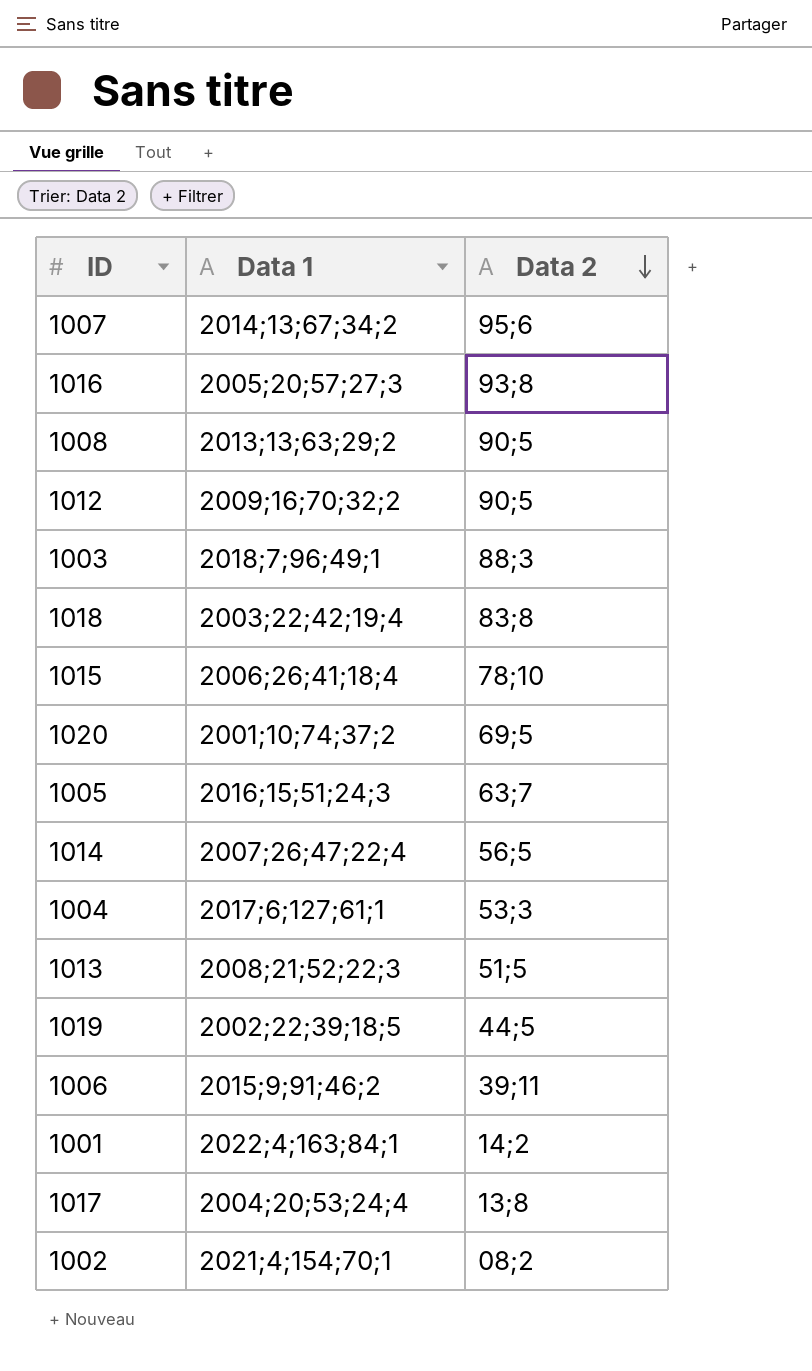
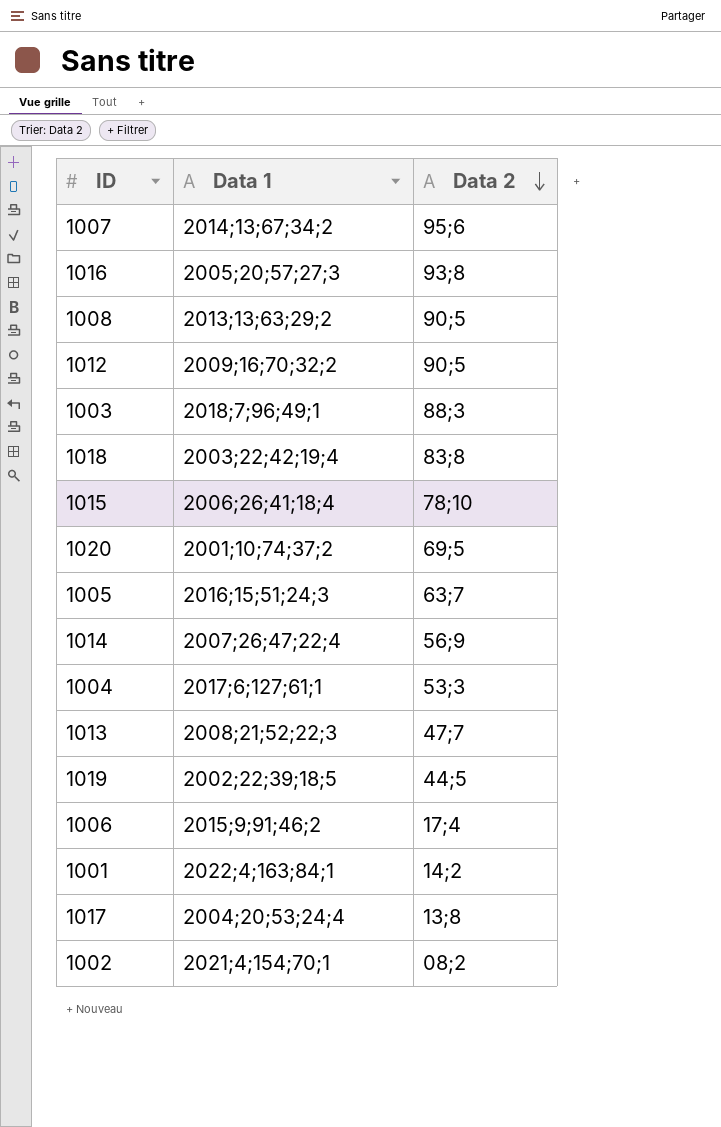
1014 | Data 2: 56;5 -> 56;9
1013 | Data 2: 51;5 -> 47;7
1006 | Data 2: 39;11 -> 17;4

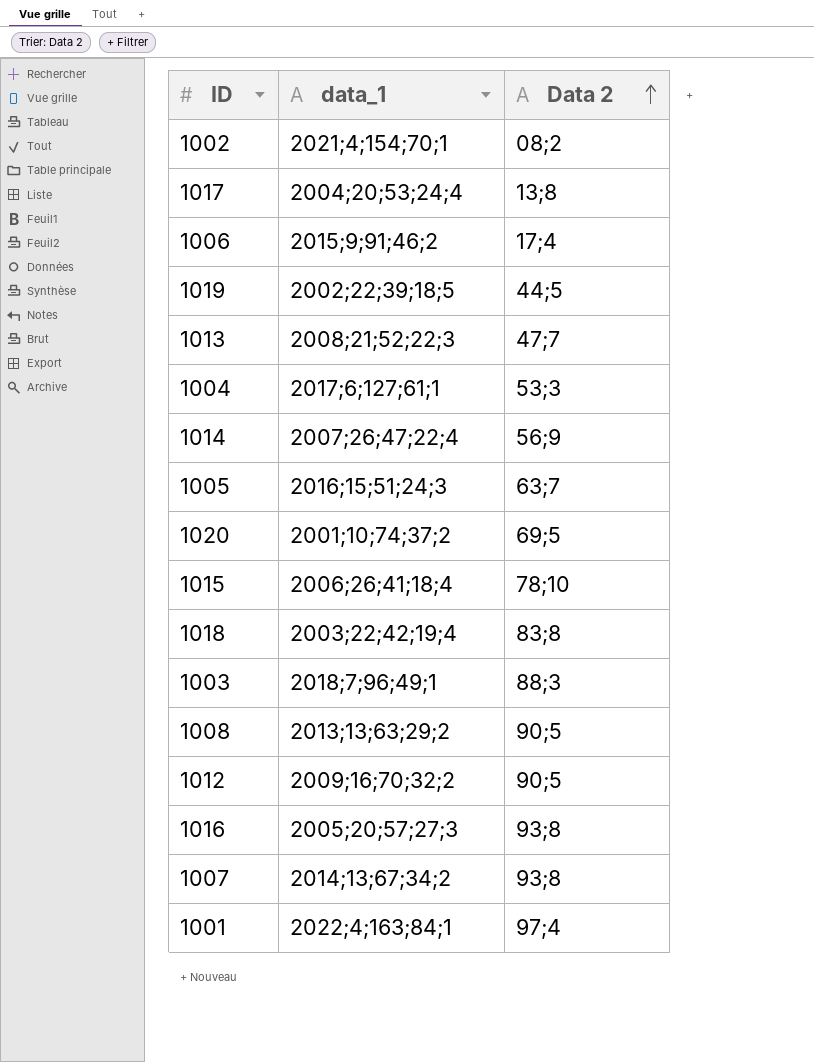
row order: Data 2 descending -> Data 2 ascending
column name: Data 1 -> data_1
1007 | Data 2: 95;6 -> 93;8
1001 | Data 2: 14;2 -> 97;4

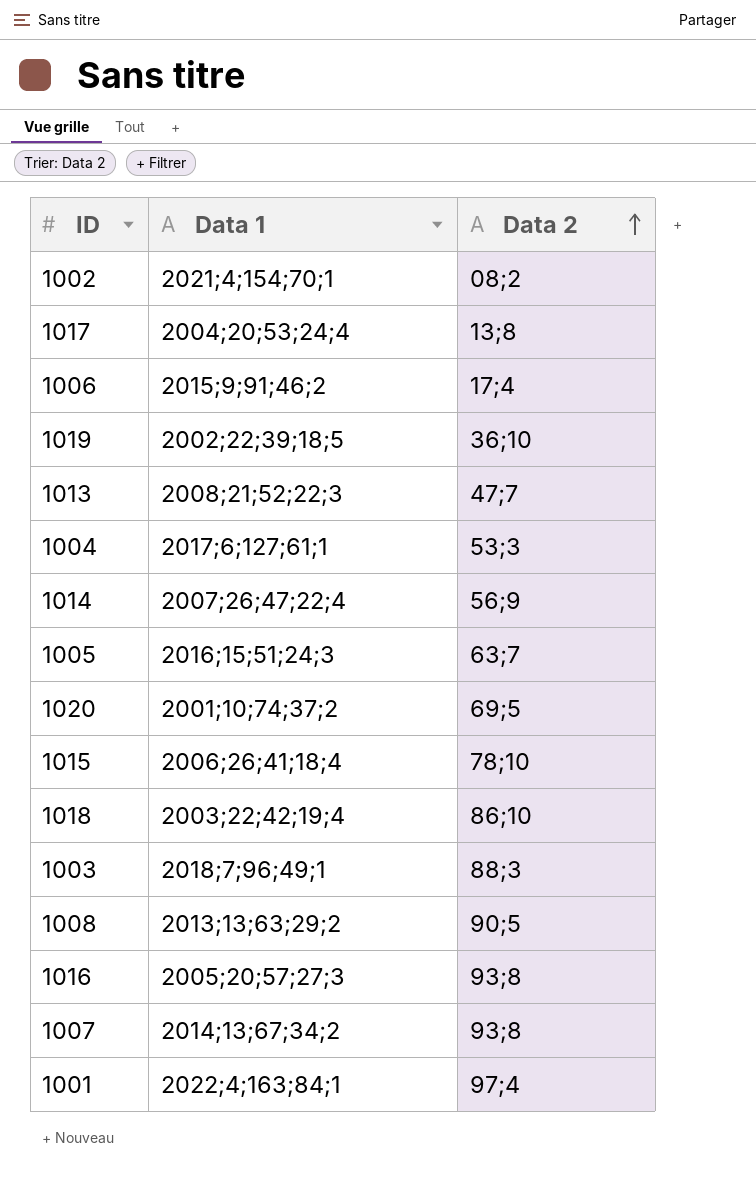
column name: data_1 -> Data 1
row 1012: 2009;16;70;32;2 | 90;5 -> none
1019 | Data 2: 44;5 -> 36;10
1018 | Data 2: 83;8 -> 86;10

